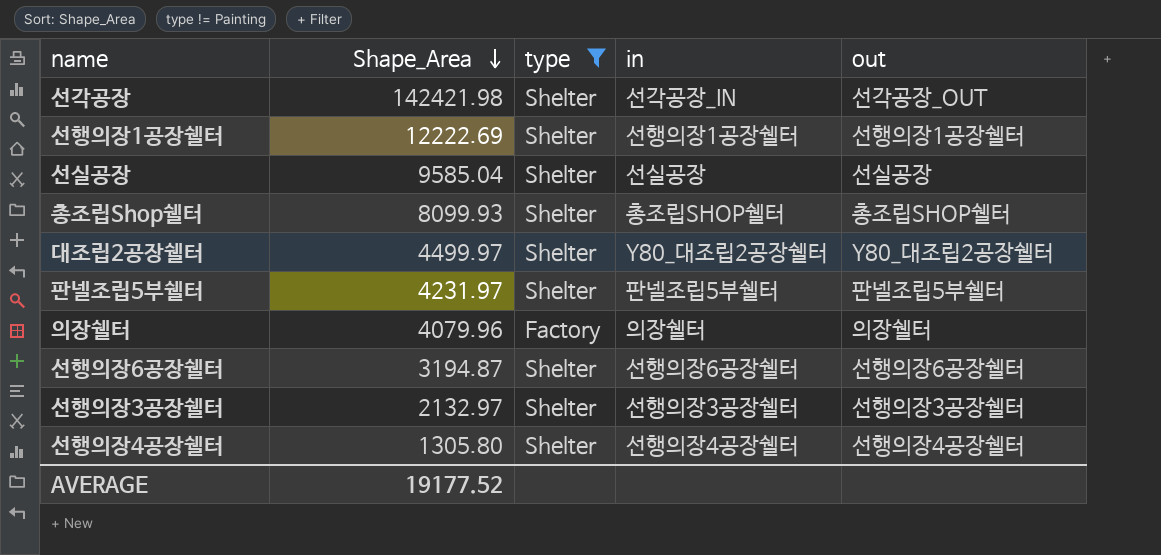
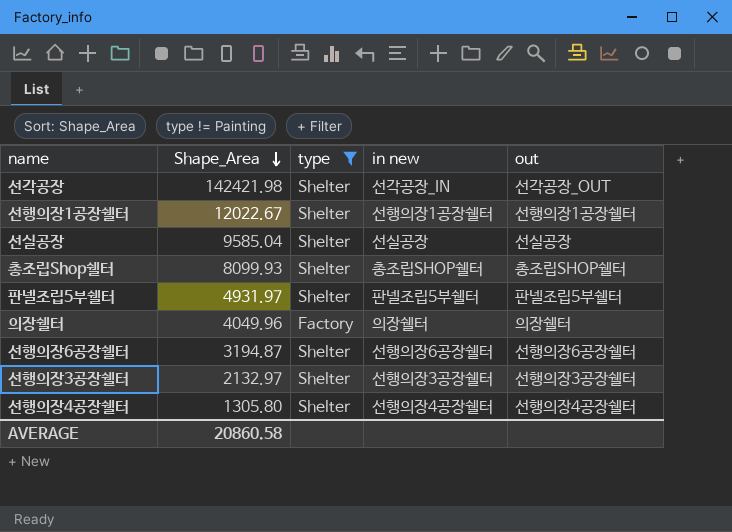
column name: in -> in new
row 대조립2공장쉘터: 4499.97 | Shelter | Y80_대조립2공장쉘터 | Y80_대조립2공장쉘터 -> none
선행의장1공장쉘터 | Shape_Area: 12222.69 -> 12022.67
판넬조립5부쉘터 | Shape_Area: 4231.97 -> 4931.97
의장쉘터 | Shape_Area: 4079.96 -> 4049.96
AVERAGE | Shape_Area: 19177.52 -> 20860.58

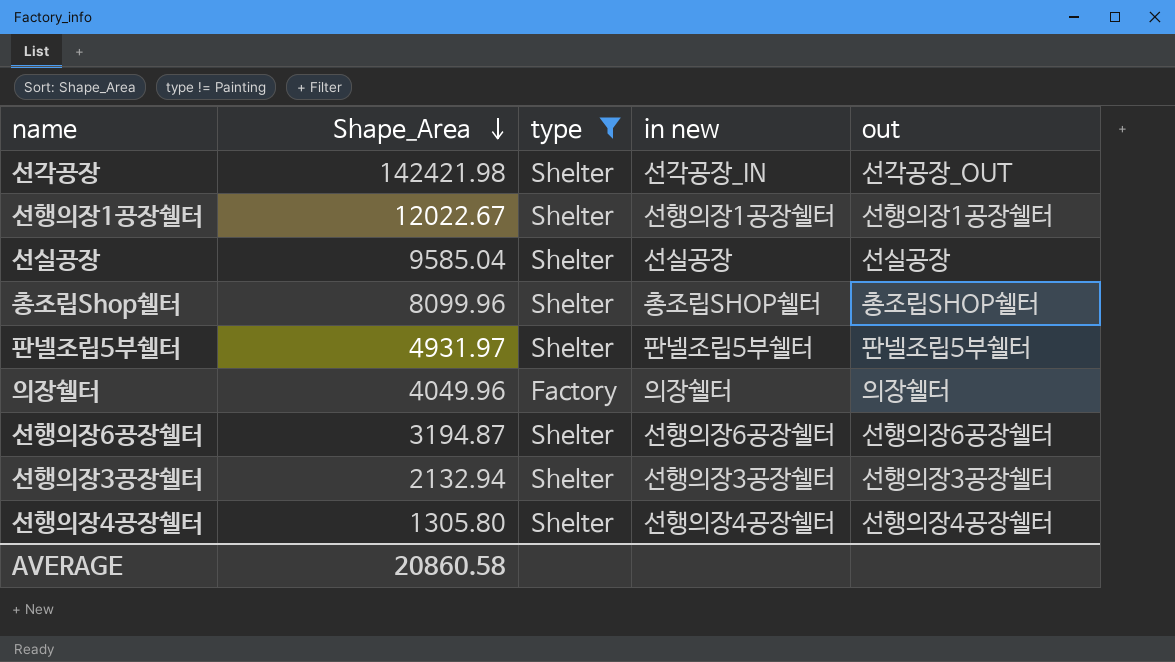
총조립Shop쉘터 | Shape_Area: 8099.93 -> 8099.96
선행의장3공장쉘터 | Shape_Area: 2132.97 -> 2132.94

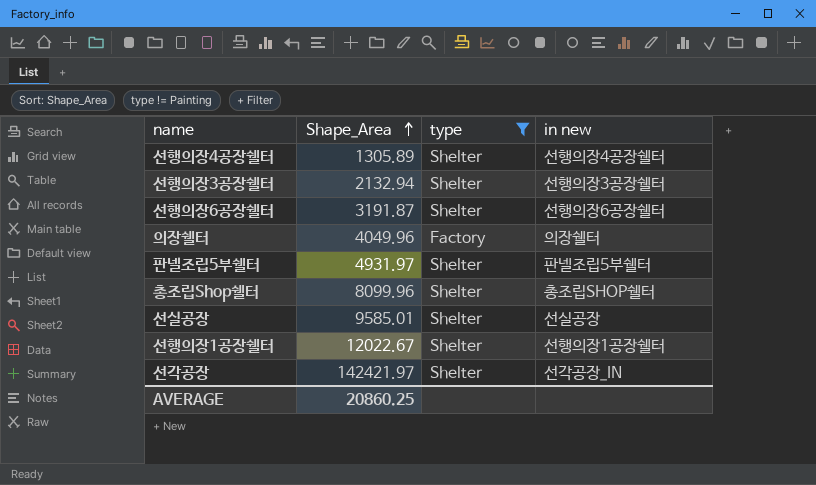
row order: Shape_Area descending -> Shape_Area ascending
column out | position: 5 -> none
선행의장4공장쉘터 | Shape_Area: 1305.80 -> 1305.89
선행의장6공장쉘터 | Shape_Area: 3194.87 -> 3191.87
선실공장 | Shape_Area: 9585.04 -> 9585.01
선각공장 | Shape_Area: 142421.98 -> 142421.97
AVERAGE | Shape_Area: 20860.58 -> 20860.25

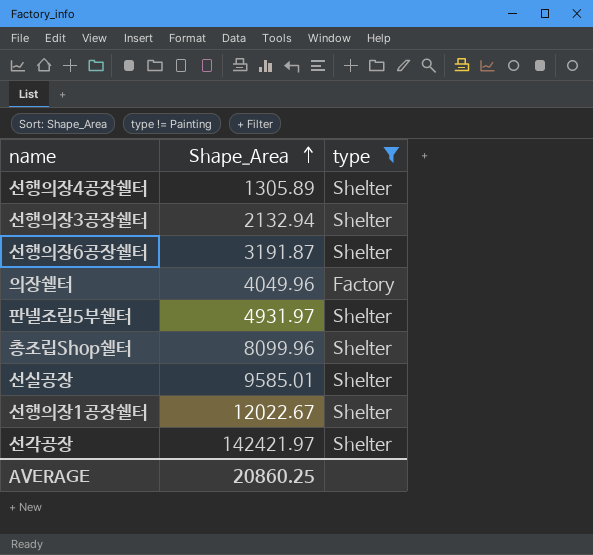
column in new | position: 4 -> none

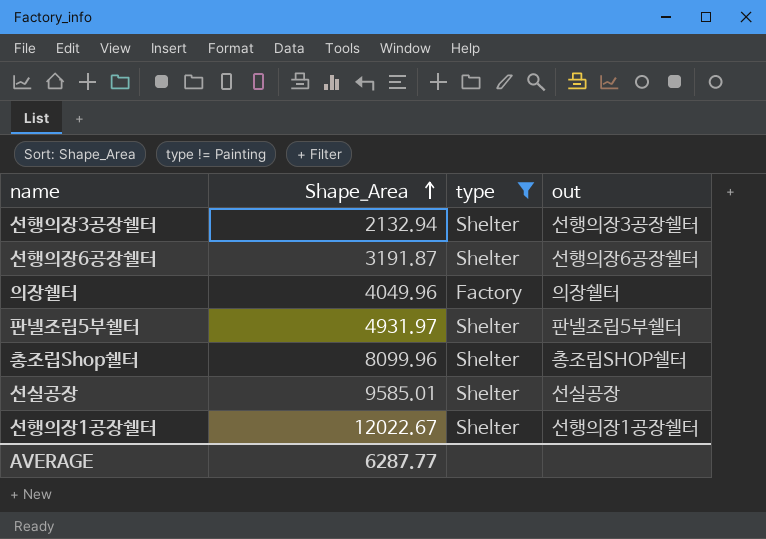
column out | position: none -> 4
row 선행의장4공장쉘터: 1305.89 | Shelter -> none
row 선각공장: 142421.97 | Shelter -> none
AVERAGE | Shape_Area: 20860.25 -> 6287.77

